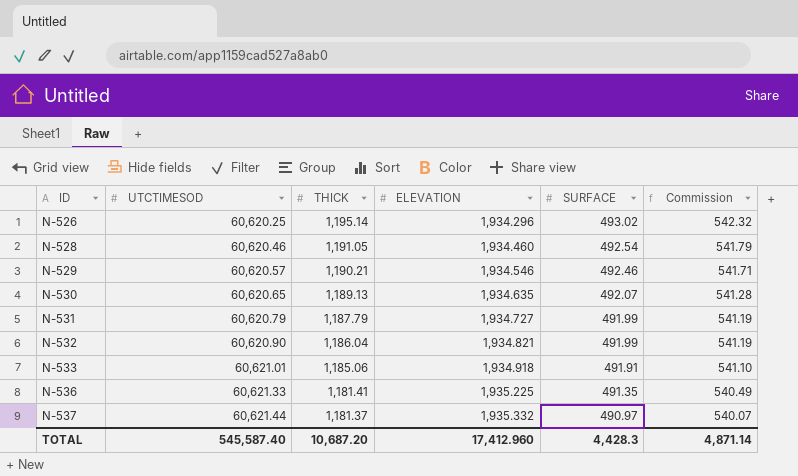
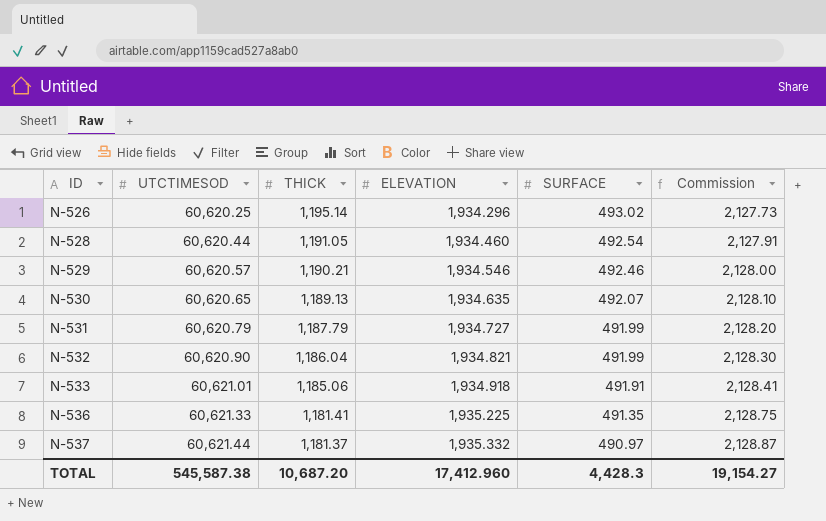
column Commission | formula: [SURFACE] * 1.1 -> [ELEVATION] * 1.1
N-528 | UTCTIMESOD: 60,620.46 -> 60,620.44
TOTAL | UTCTIMESOD: 545,587.40 -> 545,587.38
TOTAL | Commission: 4,871.14 -> 19,154.27

